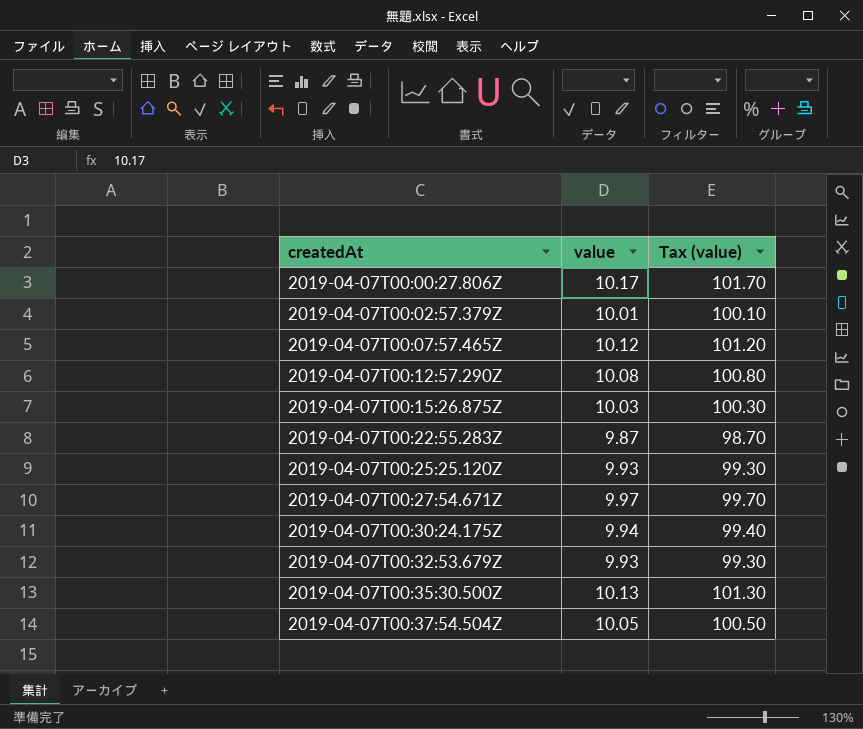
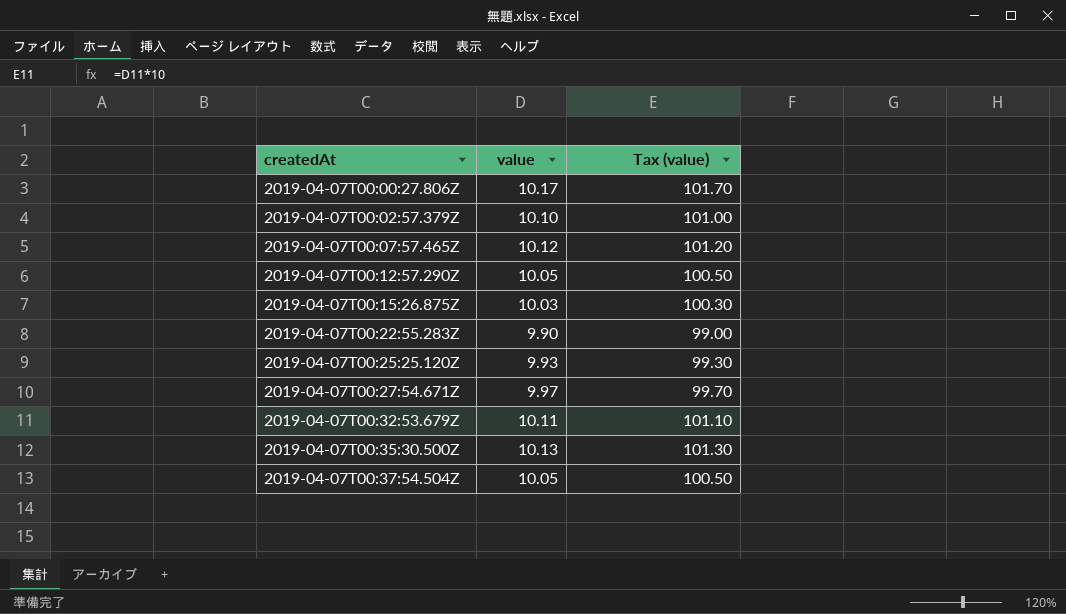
row 2019-04-07T00:30:24.175Z: 9.94 | 99.40 -> none
2019-04-07T00:02:57.379Z | value: 10.01 -> 10.10
2019-04-07T00:02:57.379Z | Tax (value): 100.10 -> 101.00
2019-04-07T00:12:57.290Z | value: 10.08 -> 10.05
2019-04-07T00:12:57.290Z | Tax (value): 100.80 -> 100.50
2019-04-07T00:22:55.283Z | value: 9.87 -> 9.90
2019-04-07T00:22:55.283Z | Tax (value): 98.70 -> 99.00
2019-04-07T00:32:53.679Z | value: 9.93 -> 10.11
2019-04-07T00:32:53.679Z | Tax (value): 99.30 -> 101.10

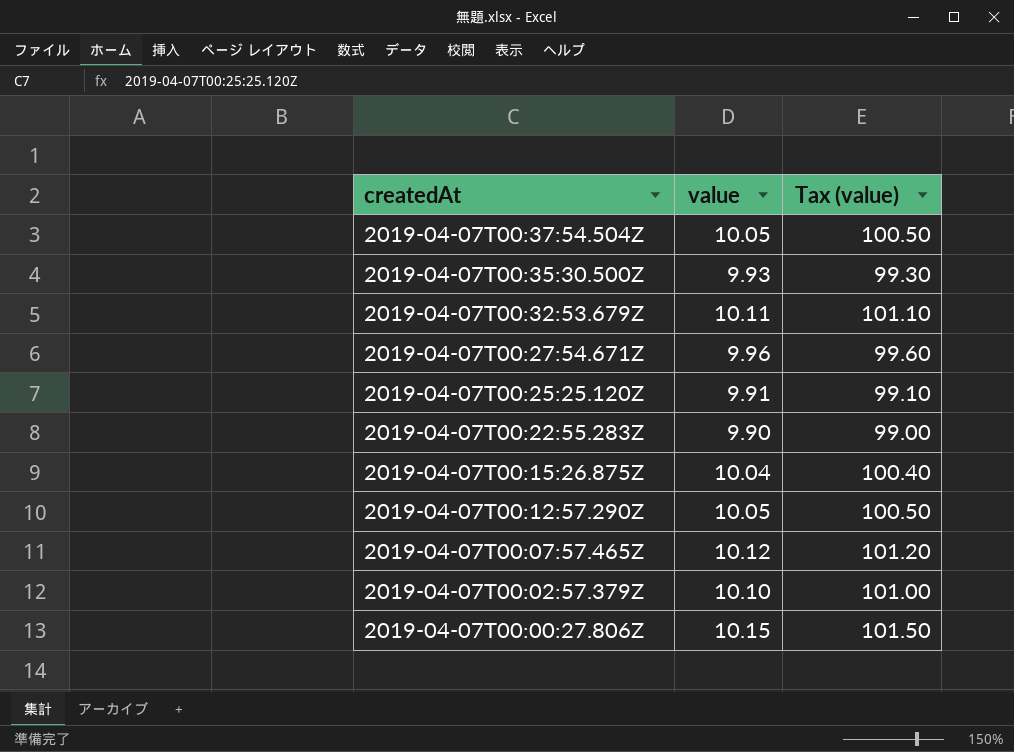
row order: createdAt ascending -> createdAt descending
2019-04-07T00:35:30.500Z | value: 10.13 -> 9.93
2019-04-07T00:35:30.500Z | Tax (value): 101.30 -> 99.30
2019-04-07T00:27:54.671Z | value: 9.97 -> 9.96
2019-04-07T00:27:54.671Z | Tax (value): 99.70 -> 99.60
2019-04-07T00:25:25.120Z | value: 9.93 -> 9.91
2019-04-07T00:25:25.120Z | Tax (value): 99.30 -> 99.10
2019-04-07T00:15:26.875Z | value: 10.03 -> 10.04
2019-04-07T00:15:26.875Z | Tax (value): 100.30 -> 100.40
2019-04-07T00:00:27.806Z | value: 10.17 -> 10.15
2019-04-07T00:00:27.806Z | Tax (value): 101.70 -> 101.50

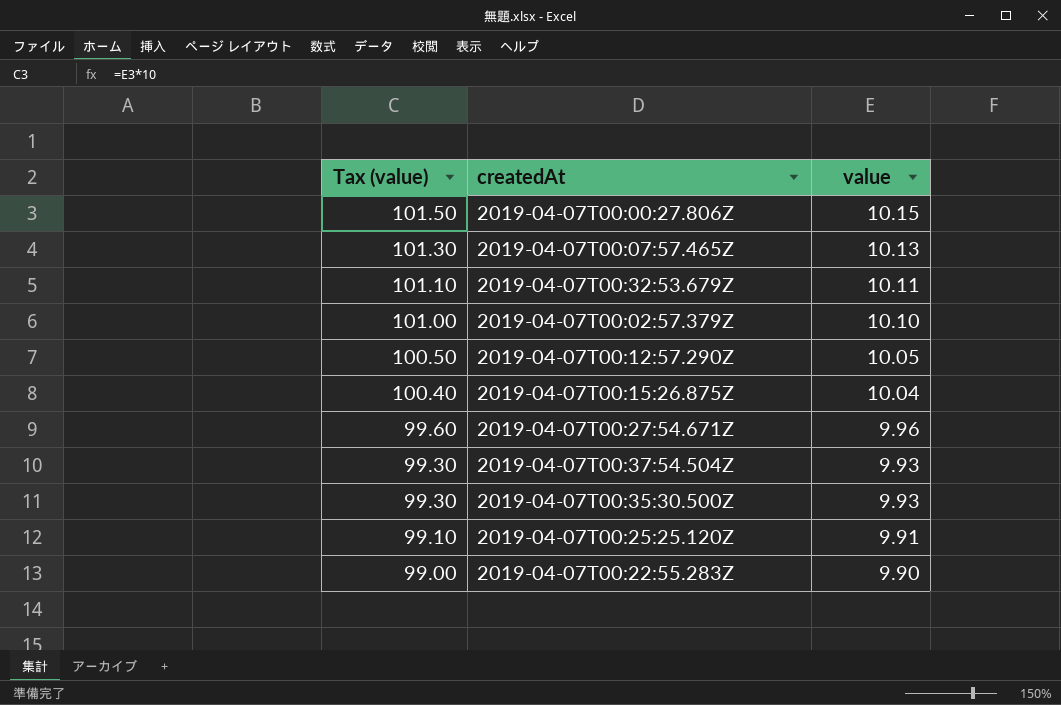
row order: createdAt descending -> Tax (value) descending
column Tax (value) | position: 3 -> 1
2019-04-07T00:07:57.465Z | Tax (value): 101.20 -> 101.30
2019-04-07T00:07:57.465Z | value: 10.12 -> 10.13
2019-04-07T00:37:54.504Z | Tax (value): 100.50 -> 99.30
2019-04-07T00:37:54.504Z | value: 10.05 -> 9.93

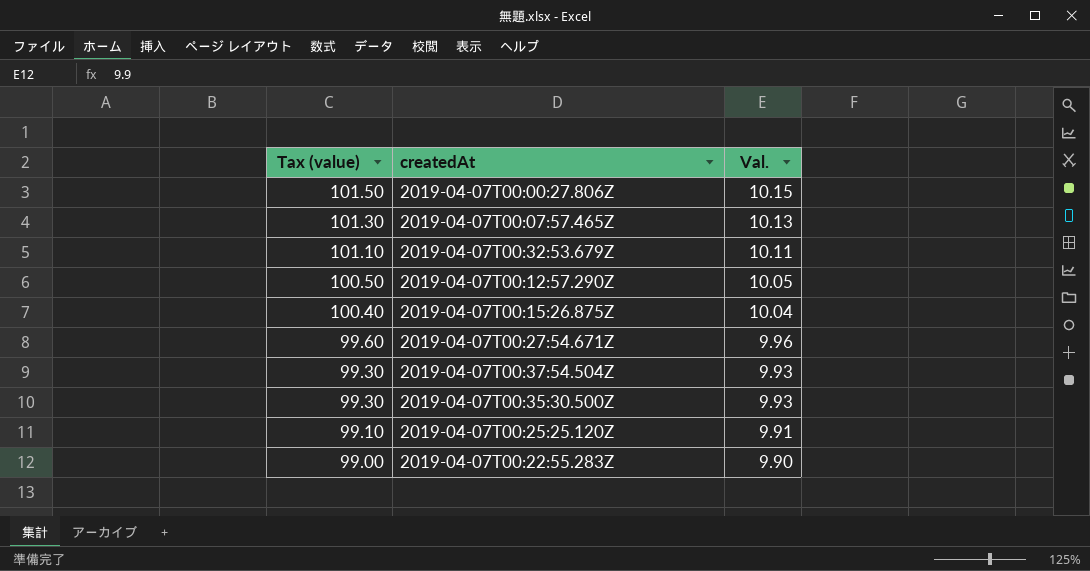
column name: value -> Val.
row 2019-04-07T00:02:57.379Z: 101.00 | 10.10 -> none

